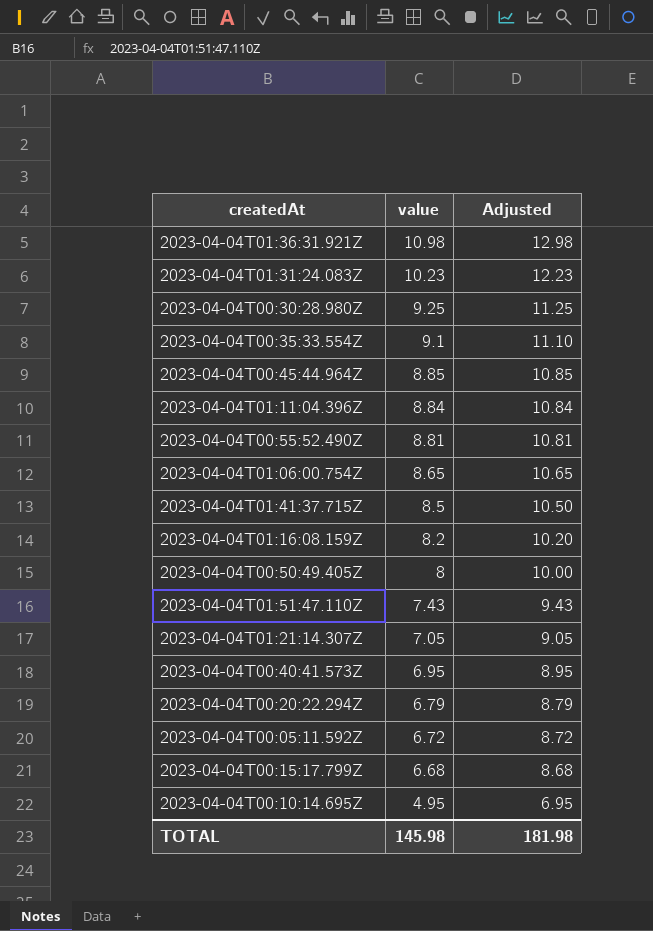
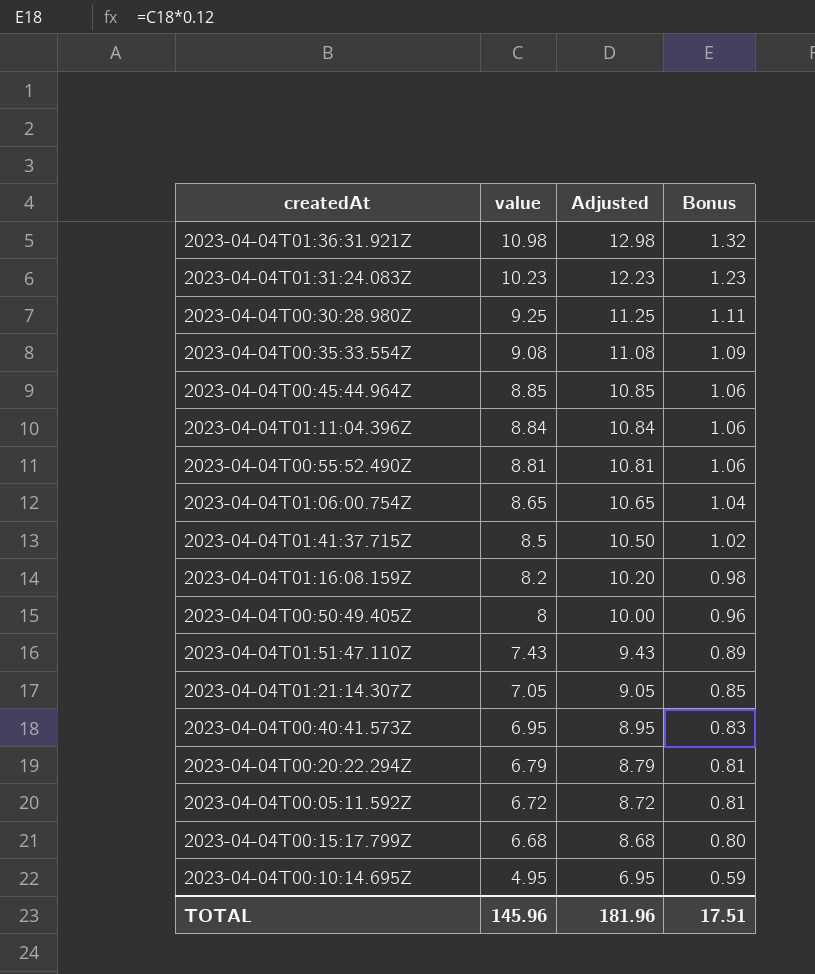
column Bonus | formula: none -> [value] * 0.12
2023-04-04T00:35:33.554Z | value: 9.1 -> 9.08
2023-04-04T00:35:33.554Z | Adjusted: 11.10 -> 11.08
TOTAL | value: 145.98 -> 145.96
TOTAL | Adjusted: 181.98 -> 181.96

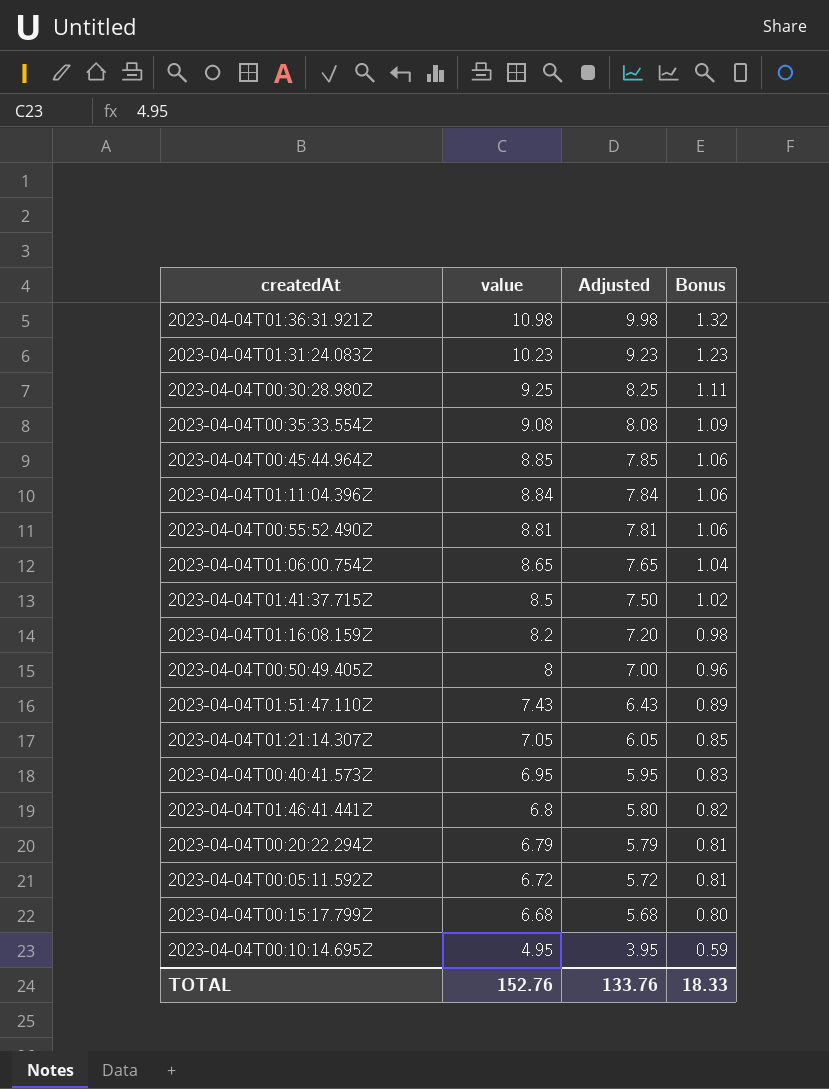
column Adjusted | formula: [value] + 2 -> [value] - 1
row 2023-04-04T01:46:41.441Z: none -> 6.8 | 5.80 | 0.82
TOTAL | value: 145.96 -> 152.76
TOTAL | Adjusted: 181.96 -> 133.76
TOTAL | Bonus: 17.51 -> 18.33

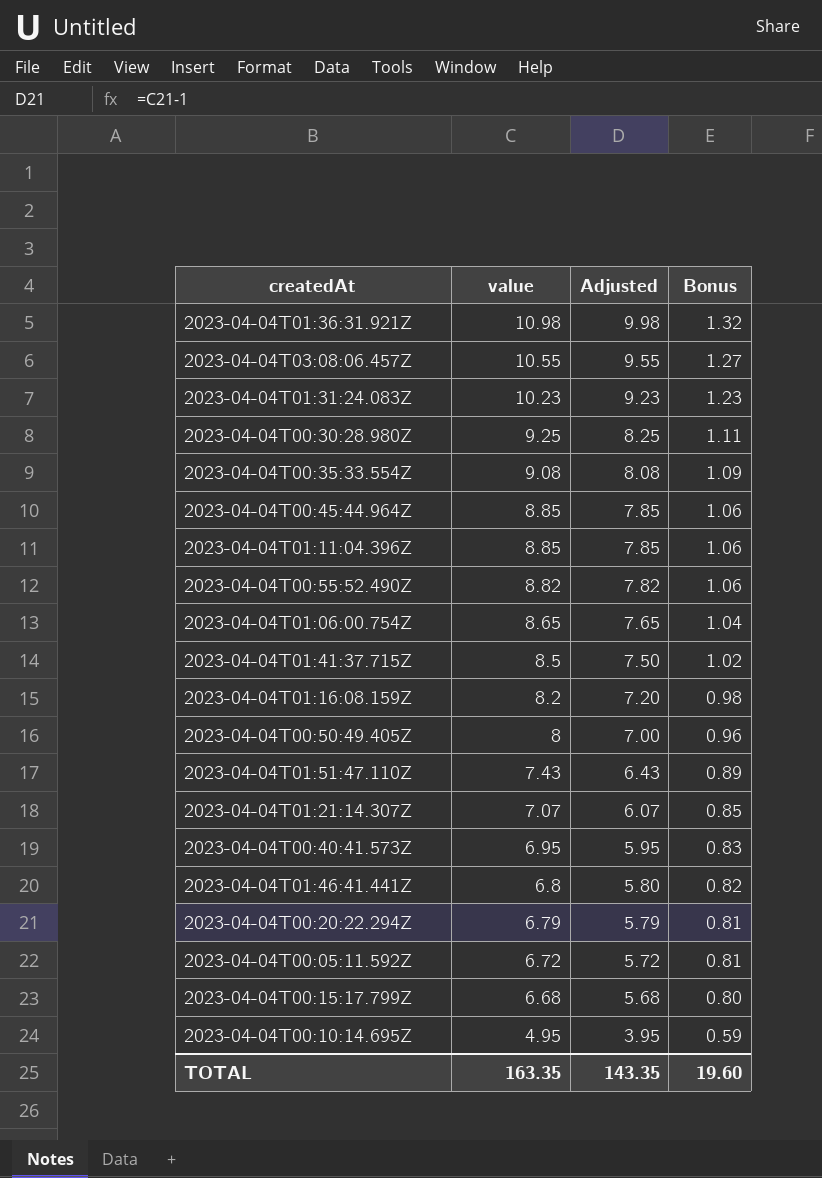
row 2023-04-04T03:08:06.457Z: none -> 10.55 | 9.55 | 1.27
2023-04-04T01:11:04.396Z | value: 8.84 -> 8.85
2023-04-04T01:11:04.396Z | Adjusted: 7.84 -> 7.85
2023-04-04T00:55:52.490Z | value: 8.81 -> 8.82
2023-04-04T00:55:52.490Z | Adjusted: 7.81 -> 7.82
2023-04-04T01:21:14.307Z | value: 7.05 -> 7.07
2023-04-04T01:21:14.307Z | Adjusted: 6.05 -> 6.07
TOTAL | value: 152.76 -> 163.35
TOTAL | Adjusted: 133.76 -> 143.35
TOTAL | Bonus: 18.33 -> 19.60

